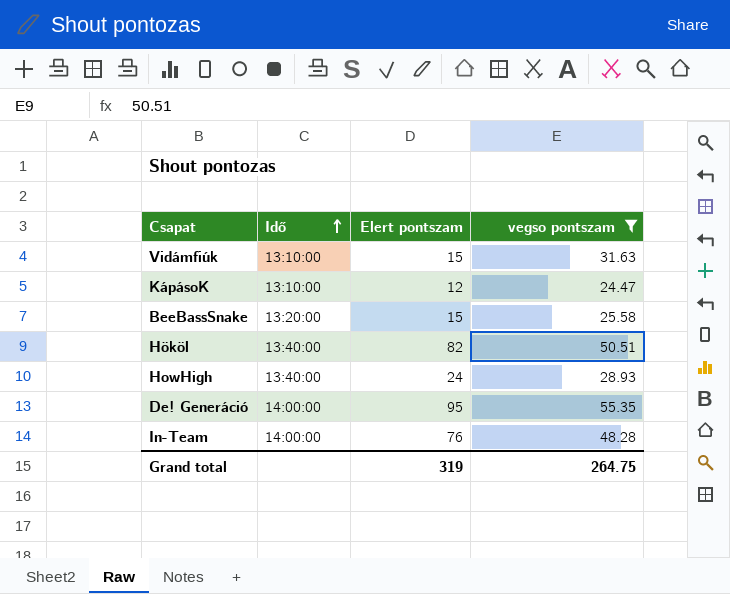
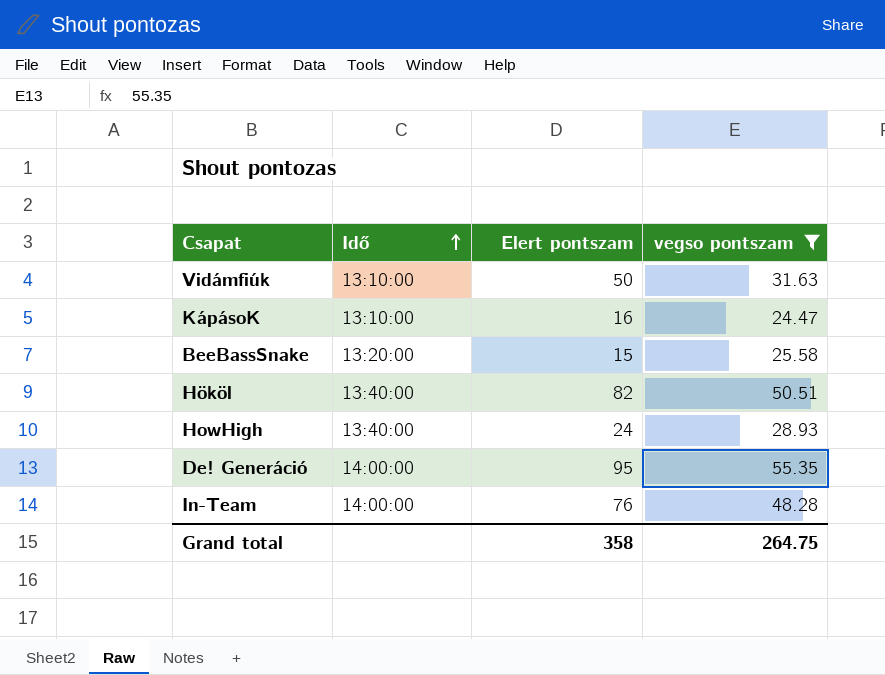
Vidámfiúk | Elert pontszam: 15 -> 50
KápásoK | Elert pontszam: 12 -> 16
Grand total | Elert pontszam: 319 -> 358

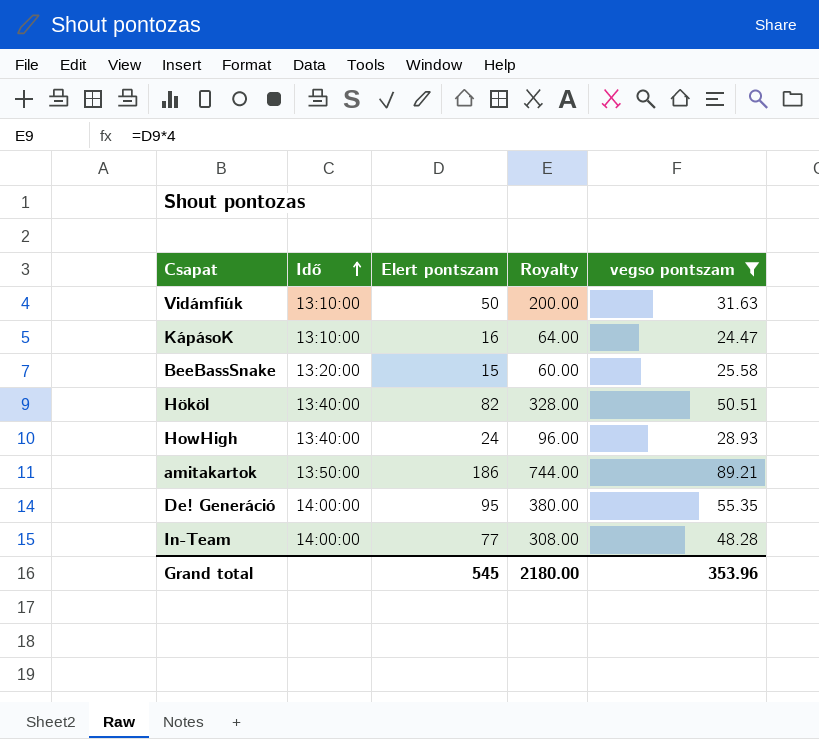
column Royalty | formula: none -> [Elert pontszam] * 4
row amitakartok: none -> 13:50:00 | 186 | 744.00 | 89.21
In-Team | Elert pontszam: 76 -> 77
Grand total | Elert pontszam: 358 -> 545
Grand total | vegso pontszam: 264.75 -> 353.96

